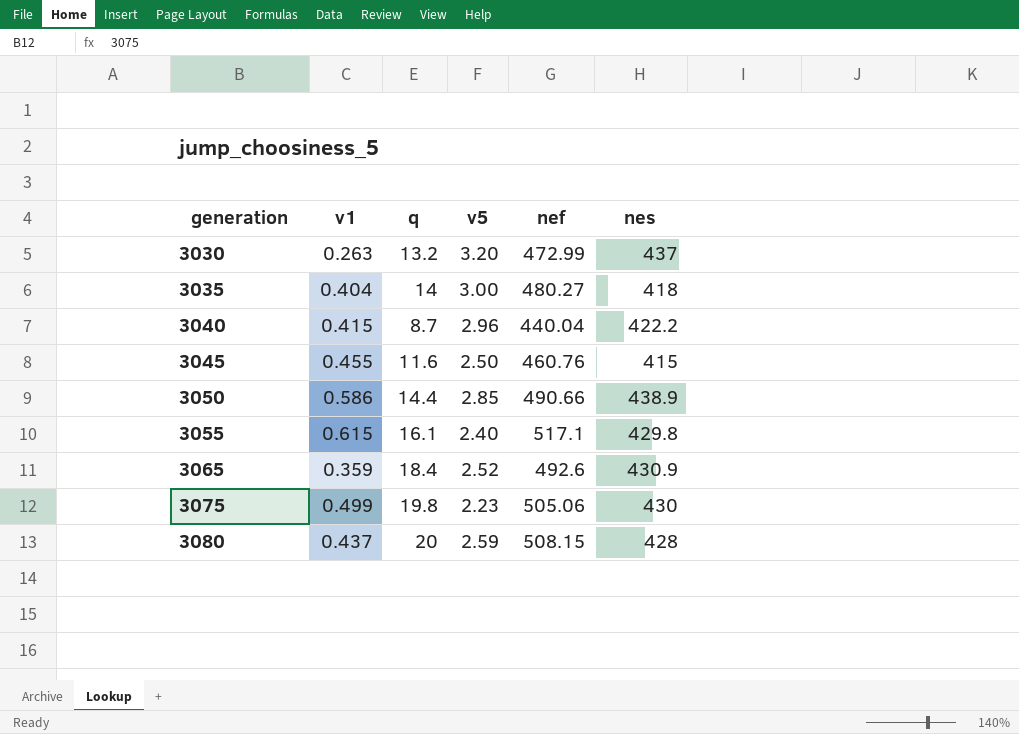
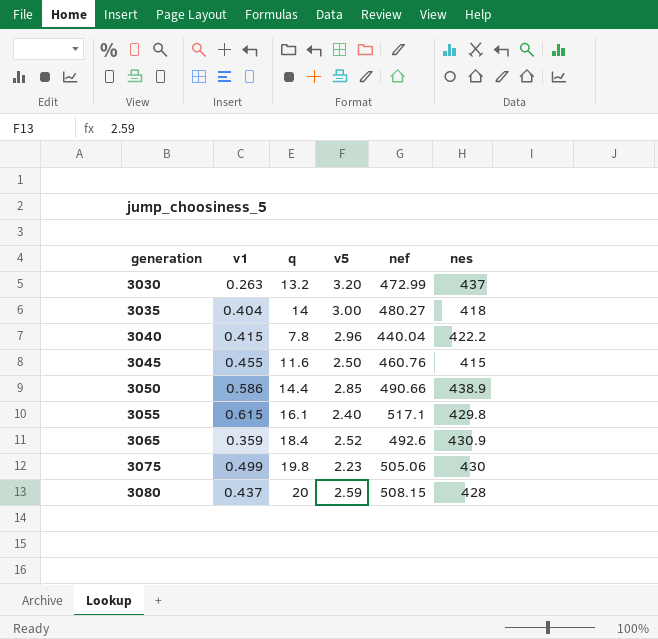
3040 | q: 8.7 -> 7.8

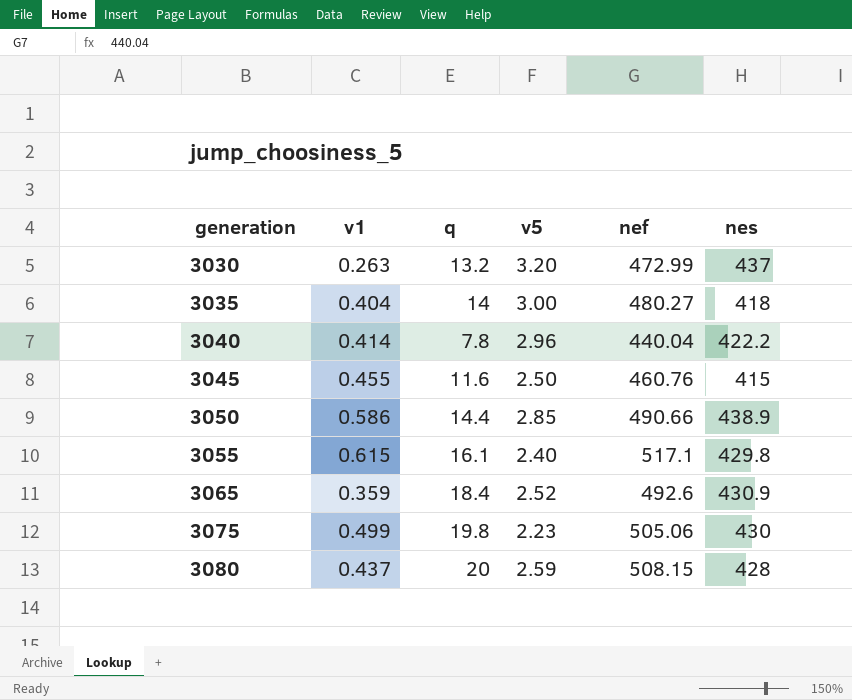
3040 | v1: 0.415 -> 0.414

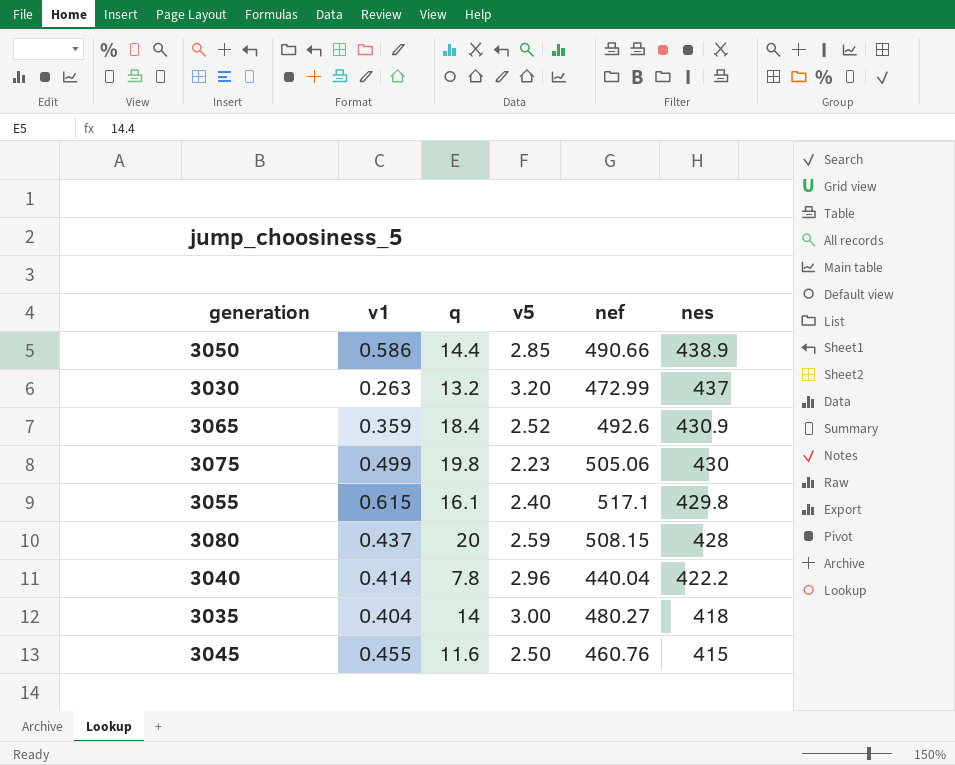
row order: generation ascending -> nes descending

